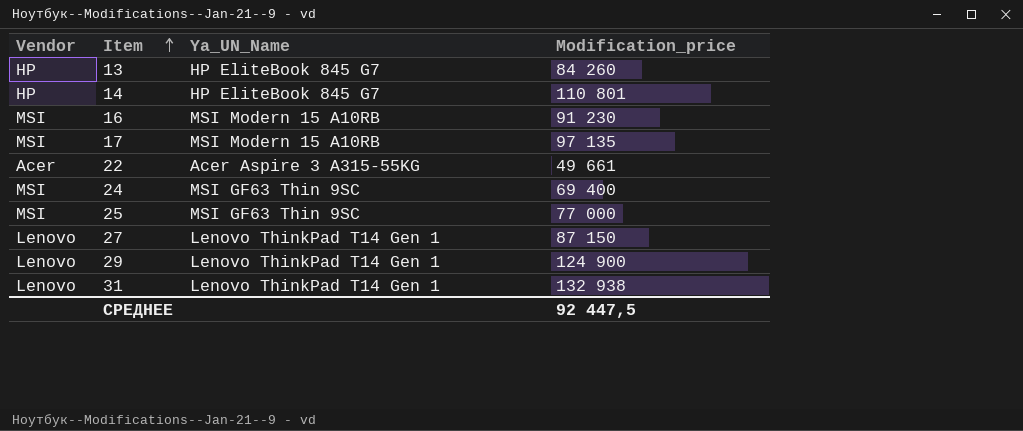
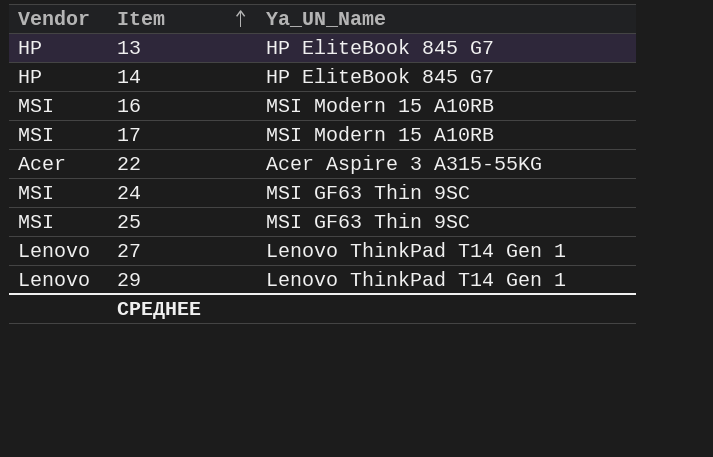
column Modification_price | position: 4 -> none
row 31: Lenovo | Lenovo ThinkPad T14 Gen 1 | 132 938 -> none

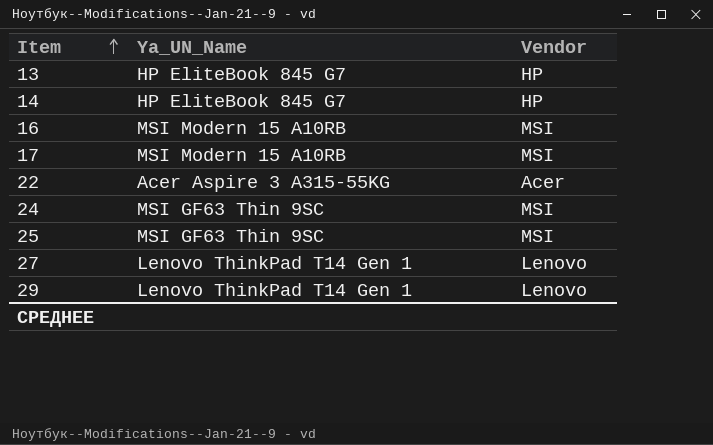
column Vendor | position: 1 -> 3

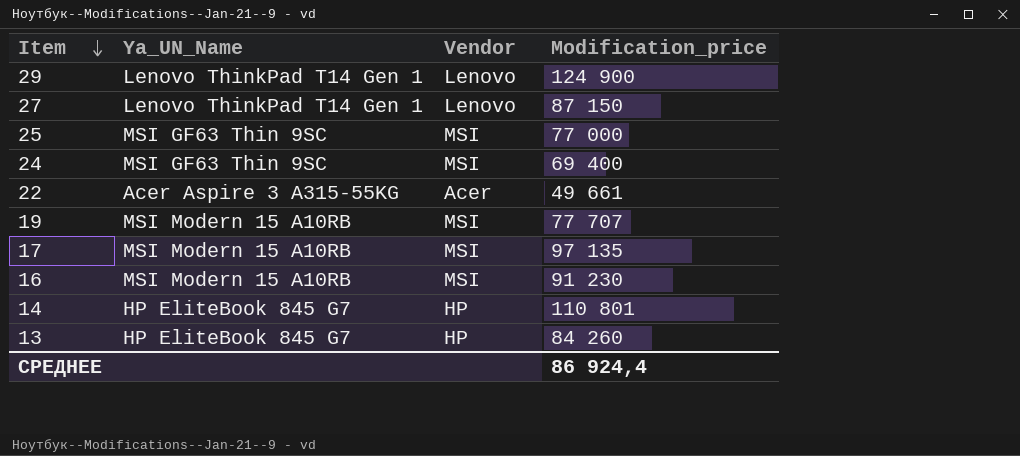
row order: Item ascending -> Item descending
column Modification_price | position: none -> 4
row 19: none -> MSI Modern 15 A10RB | MSI | 77 707

